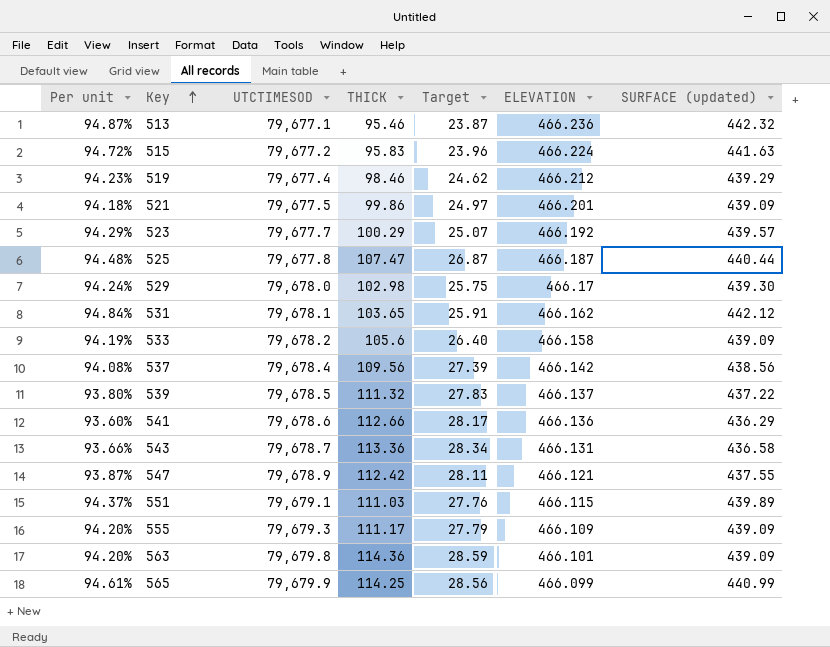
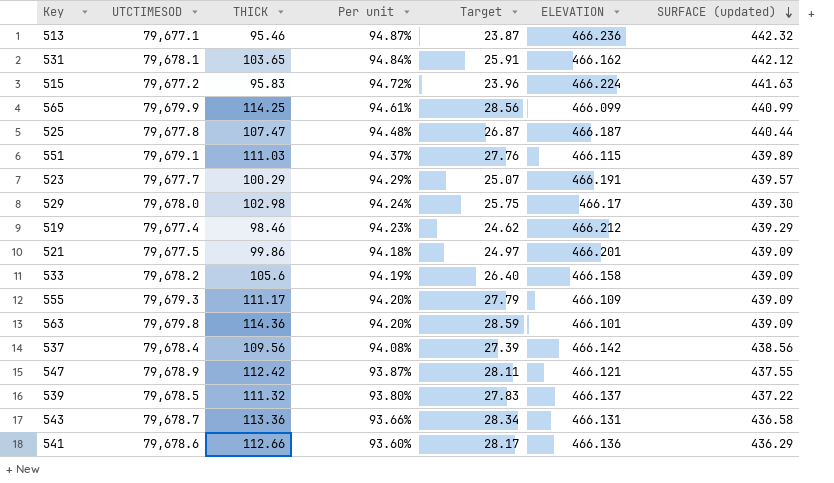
row order: Key ascending -> SURFACE (updated) descending
column Per unit | position: 1 -> 4
523 | ELEVATION: 466.192 -> 466.191

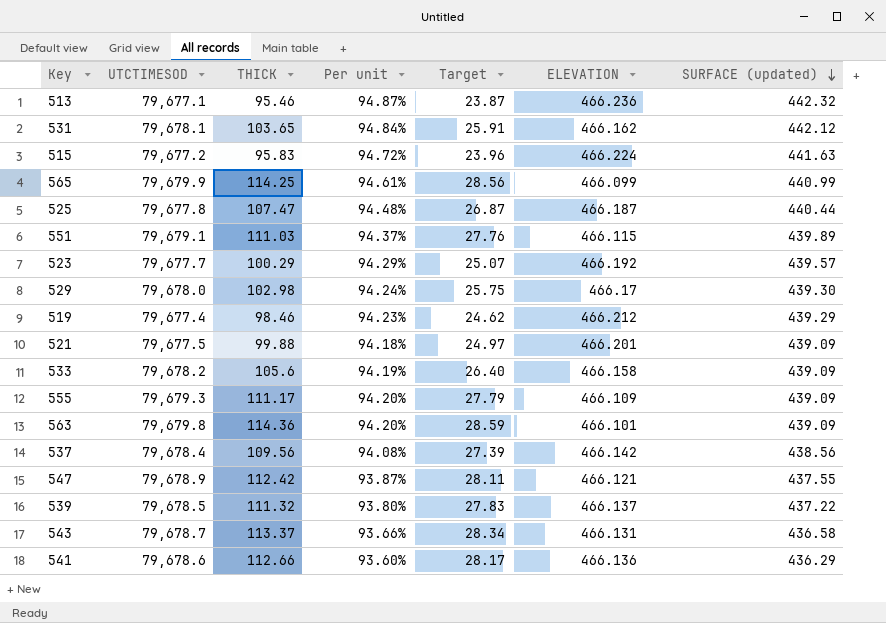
523 | ELEVATION: 466.191 -> 466.192
521 | THICK: 99.86 -> 99.88
543 | THICK: 113.36 -> 113.37

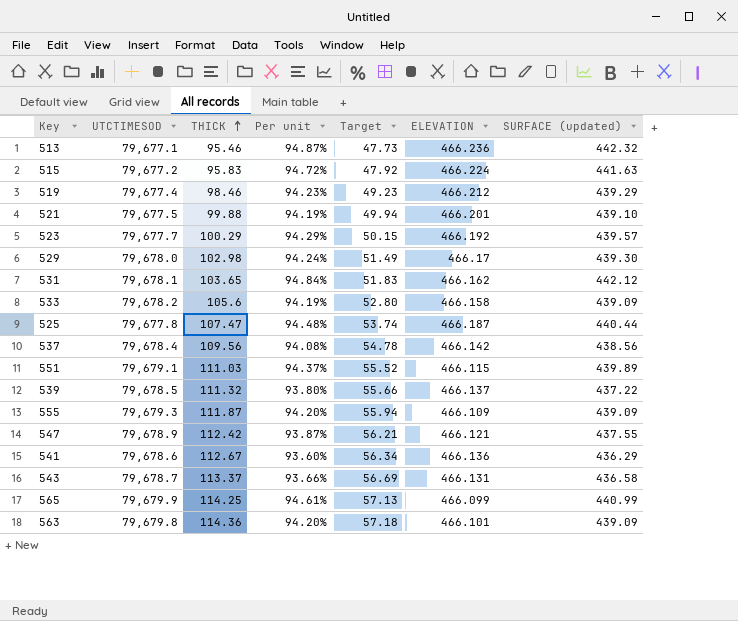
row order: SURFACE (updated) descending -> THICK ascending
column Target | formula: [THICK] * 0.25 -> [THICK] * 0.5
521 | Per unit: 94.18% -> 94.19%
521 | SURFACE (updated): 439.09 -> 439.10
555 | THICK: 111.17 -> 111.87
541 | THICK: 112.66 -> 112.67

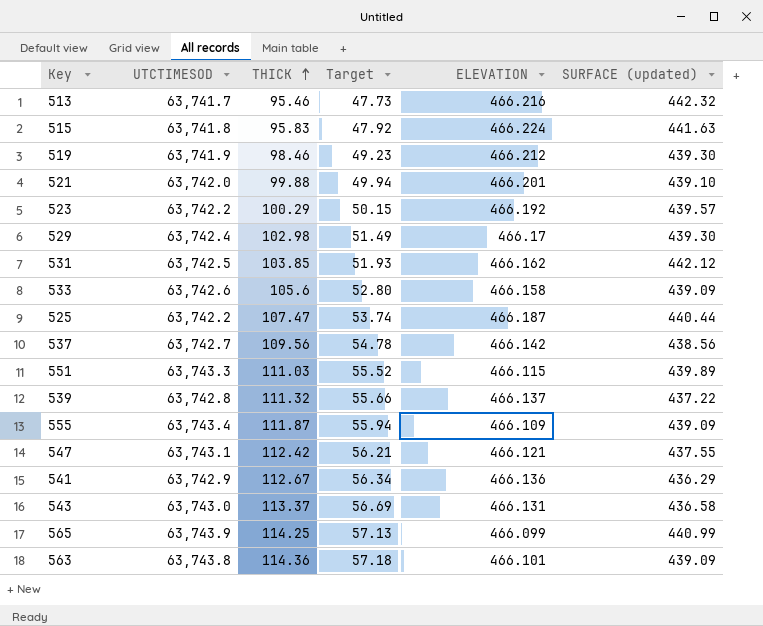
column Per unit | formula: [SURFACE (updated)] / [ELEVATION] -> none
513 | UTCTIMESOD: 79,677.1 -> 63,741.7
513 | ELEVATION: 466.236 -> 466.216
515 | UTCTIMESOD: 79,677.2 -> 63,741.8
519 | UTCTIMESOD: 79,677.4 -> 63,741.9
519 | SURFACE (updated): 439.29 -> 439.30
521 | UTCTIMESOD: 79,677.5 -> 63,742.0
523 | UTCTIMESOD: 79,677.7 -> 63,742.2
529 | UTCTIMESOD: 79,678.0 -> 63,742.4
531 | UTCTIMESOD: 79,678.1 -> 63,742.5
531 | THICK: 103.65 -> 103.85
531 | Target: 51.83 -> 51.93
533 | UTCTIMESOD: 79,678.2 -> 63,742.6
525 | UTCTIMESOD: 79,677.8 -> 63,742.2
537 | UTCTIMESOD: 79,678.4 -> 63,742.7
551 | UTCTIMESOD: 79,679.1 -> 63,743.3
539 | UTCTIMESOD: 79,678.5 -> 63,742.8
555 | UTCTIMESOD: 79,679.3 -> 63,743.4
547 | UTCTIMESOD: 79,678.9 -> 63,743.1
541 | UTCTIMESOD: 79,678.6 -> 63,742.9
543 | UTCTIMESOD: 79,678.7 -> 63,743.0
565 | UTCTIMESOD: 79,679.9 -> 63,743.9
563 | UTCTIMESOD: 79,679.8 -> 63,743.8

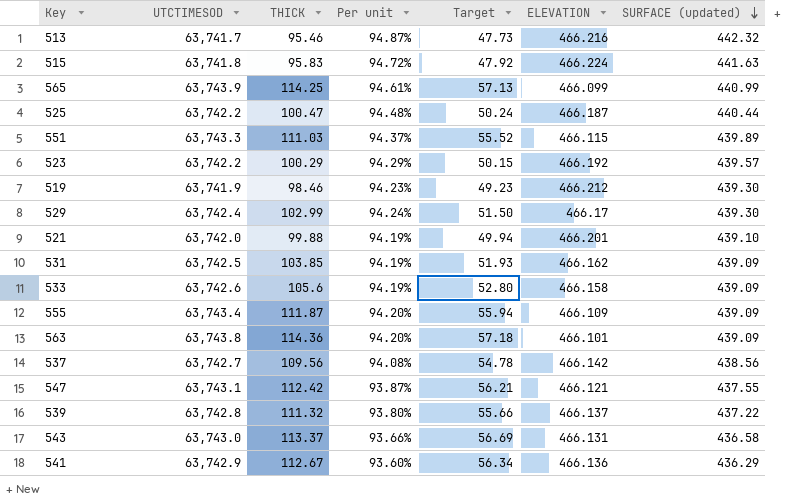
row order: THICK ascending -> SURFACE (updated) descending
column Per unit | formula: none -> [SURFACE (updated)] / [ELEVATION]
525 | THICK: 107.47 -> 100.47
525 | Target: 53.74 -> 50.24
529 | THICK: 102.98 -> 102.99
529 | Target: 51.49 -> 51.50
531 | SURFACE (updated): 442.12 -> 439.09

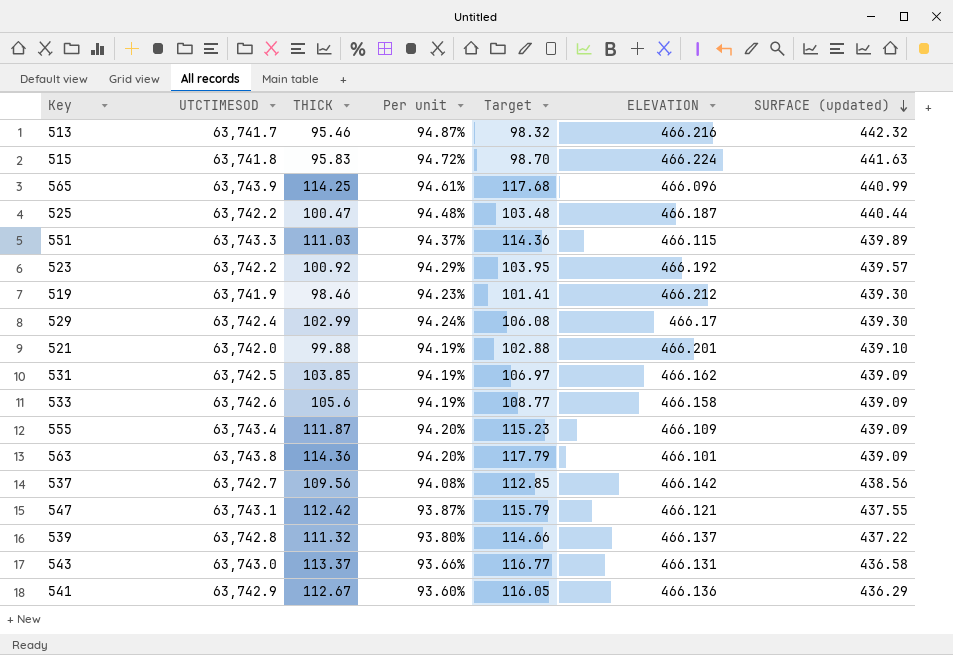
column Target | formula: [THICK] * 0.5 -> [THICK] * 1.03
565 | ELEVATION: 466.099 -> 466.096
523 | THICK: 100.29 -> 100.92

